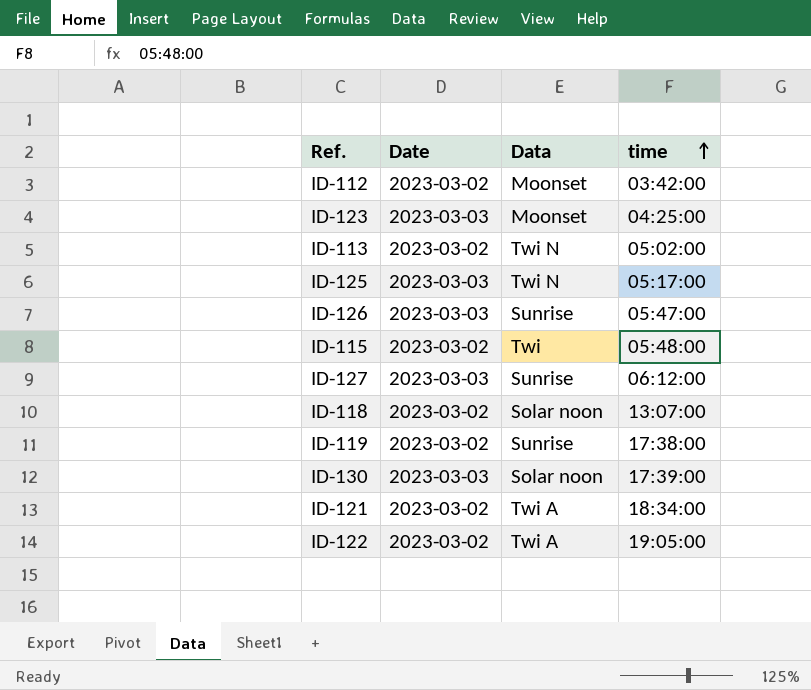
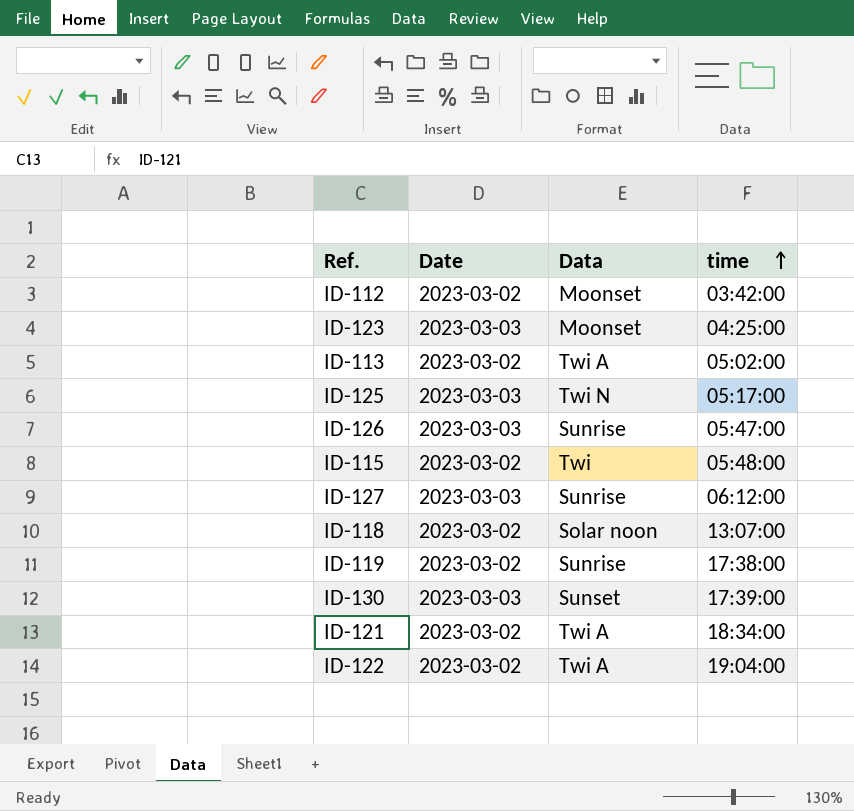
ID-113 | Data: Twi N -> Twi A
ID-130 | Data: Solar noon -> Sunset
ID-122 | time: 19:05:00 -> 19:04:00

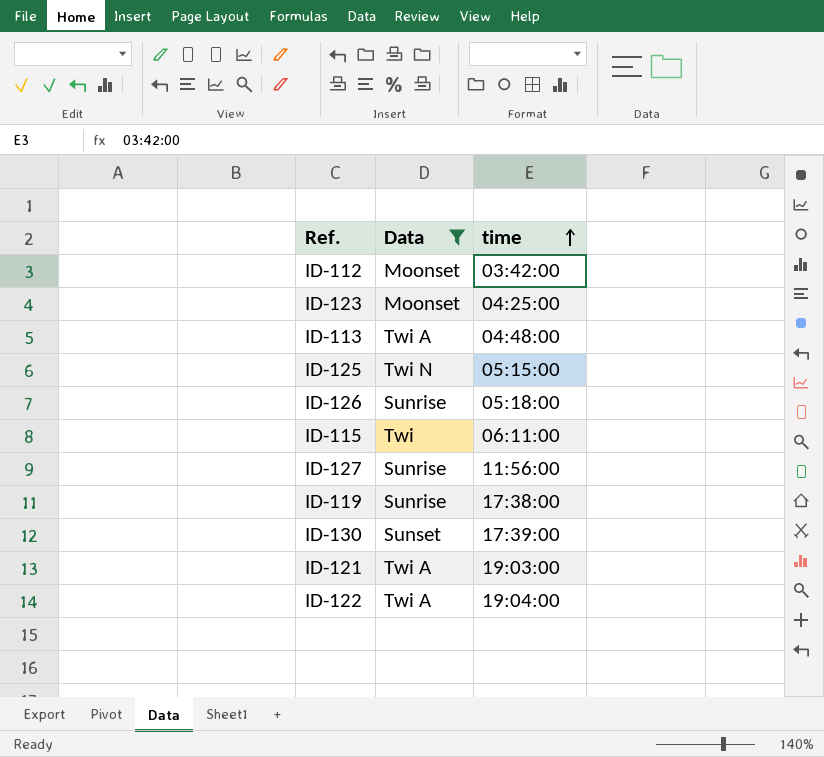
filter: none -> Data != Solar noon
column Date | position: 2 -> none
ID-113 | time: 05:02:00 -> 04:48:00
ID-125 | time: 05:17:00 -> 05:15:00
ID-126 | time: 05:47:00 -> 05:18:00
ID-115 | time: 05:48:00 -> 06:11:00
ID-127 | time: 06:12:00 -> 11:56:00
ID-121 | time: 18:34:00 -> 19:03:00

